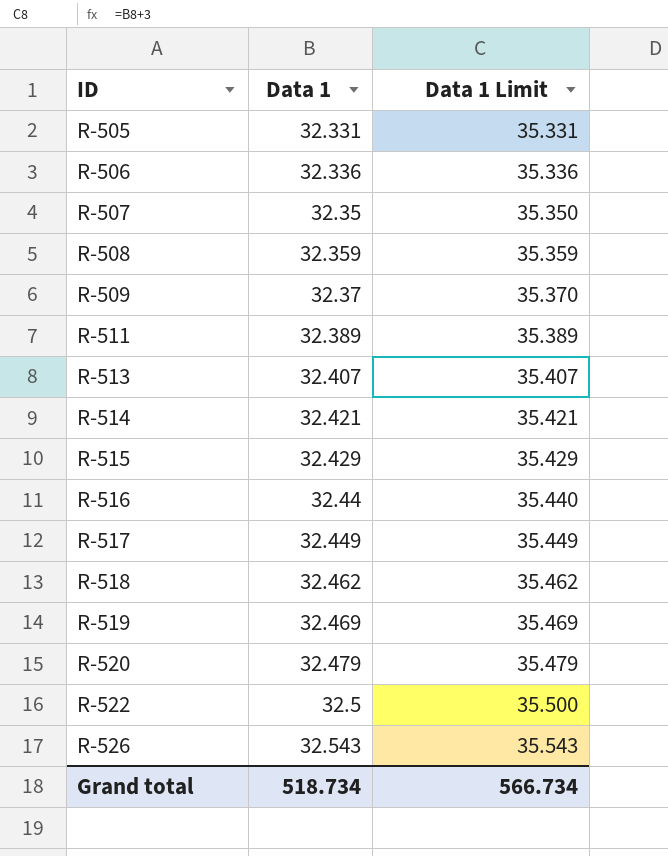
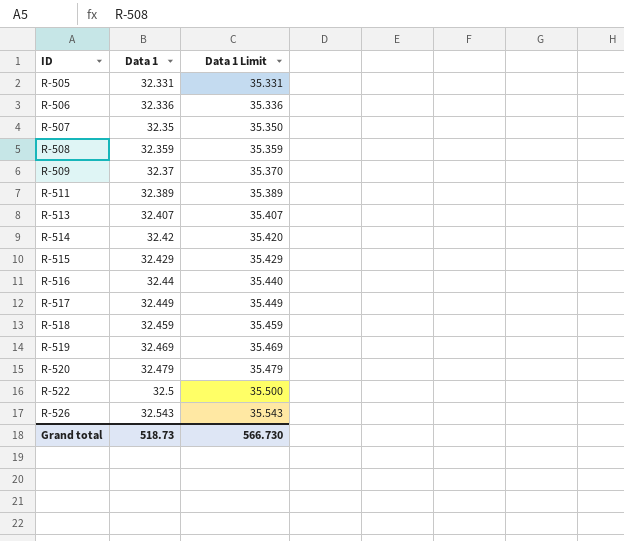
R-514 | Data 1: 32.421 -> 32.42
R-514 | Data 1 Limit: 35.421 -> 35.420
R-518 | Data 1: 32.462 -> 32.459
R-518 | Data 1 Limit: 35.462 -> 35.459
Grand total | Data 1: 518.734 -> 518.73
Grand total | Data 1 Limit: 566.734 -> 566.730

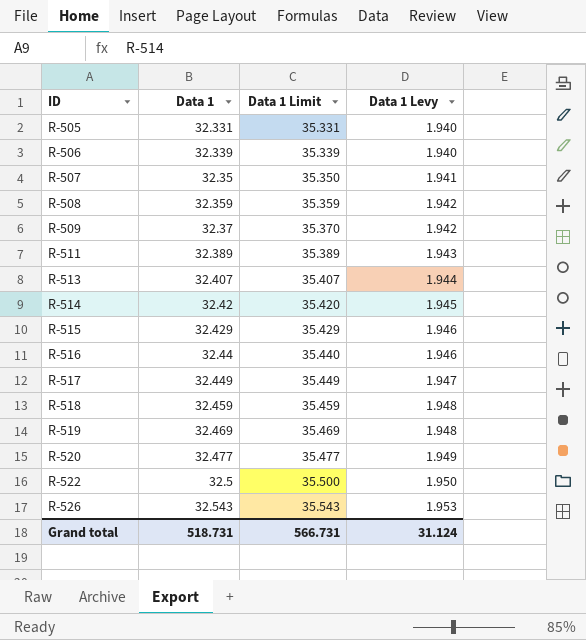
column Data 1 Levy | formula: none -> [Data 1] * 0.06
R-506 | Data 1: 32.336 -> 32.339
R-506 | Data 1 Limit: 35.336 -> 35.339
R-520 | Data 1: 32.479 -> 32.477
R-520 | Data 1 Limit: 35.479 -> 35.477
Grand total | Data 1: 518.73 -> 518.731
Grand total | Data 1 Limit: 566.730 -> 566.731

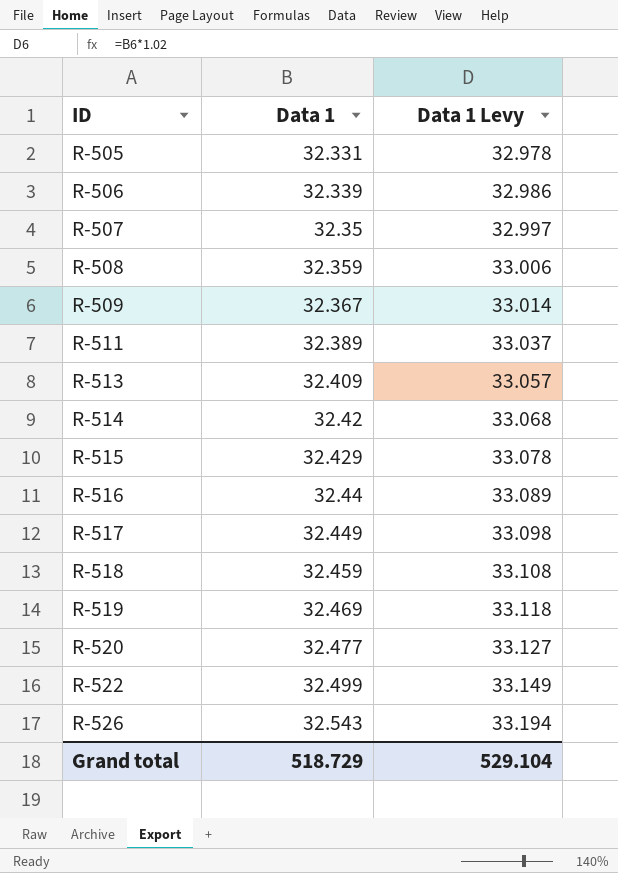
column Data 1 Limit | formula: [Data 1] + 3 -> none
column Data 1 Levy | formula: [Data 1] * 0.06 -> [Data 1] * 1.02
R-509 | Data 1: 32.37 -> 32.367
R-513 | Data 1: 32.407 -> 32.409
R-522 | Data 1: 32.5 -> 32.499
Grand total | Data 1: 518.731 -> 518.729
Grand total | Data 1 Levy: 31.124 -> 529.104

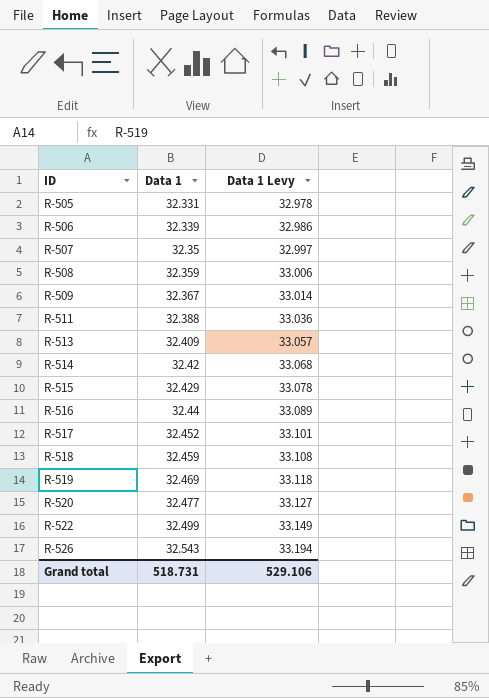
R-511 | Data 1: 32.389 -> 32.388
R-511 | Data 1 Levy: 33.037 -> 33.036
R-517 | Data 1: 32.449 -> 32.452
R-517 | Data 1 Levy: 33.098 -> 33.101
Grand total | Data 1: 518.729 -> 518.731
Grand total | Data 1 Levy: 529.104 -> 529.106

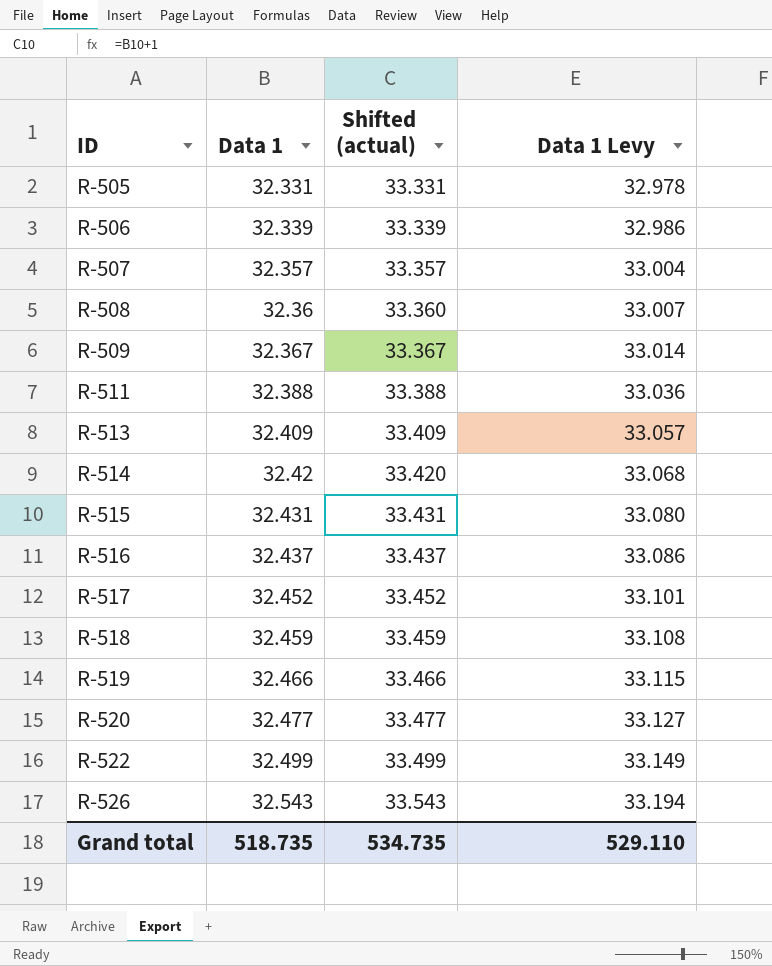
column Shifted (actual) | formula: none -> [Data 1] + 1
R-507 | Data 1: 32.35 -> 32.357
R-507 | Data 1 Levy: 32.997 -> 33.004
R-508 | Data 1: 32.359 -> 32.36
R-508 | Data 1 Levy: 33.006 -> 33.007
R-515 | Data 1: 32.429 -> 32.431
R-515 | Data 1 Levy: 33.078 -> 33.080
R-516 | Data 1: 32.44 -> 32.437
R-516 | Data 1 Levy: 33.089 -> 33.086
R-519 | Data 1: 32.469 -> 32.466
R-519 | Data 1 Levy: 33.118 -> 33.115
Grand total | Data 1: 518.731 -> 518.735
Grand total | Data 1 Levy: 529.106 -> 529.110

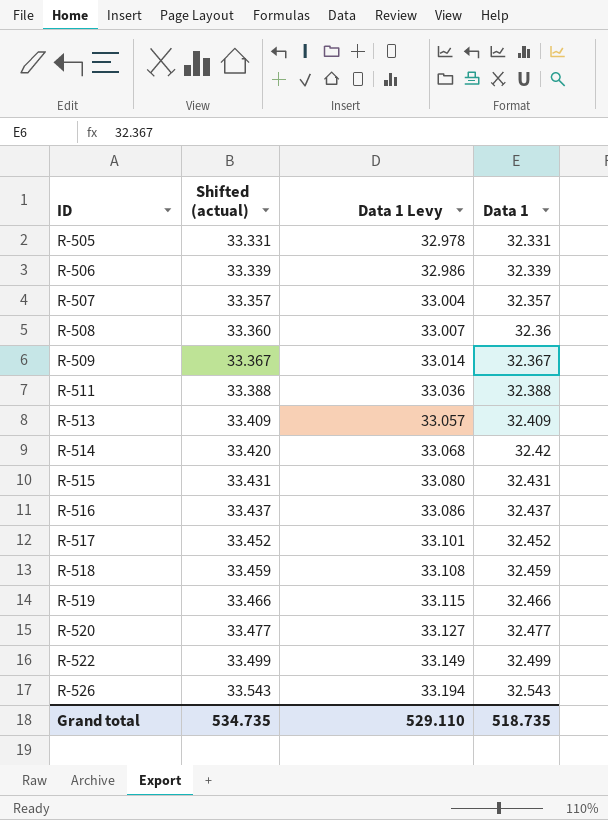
column Data 1 | position: 2 -> 4

